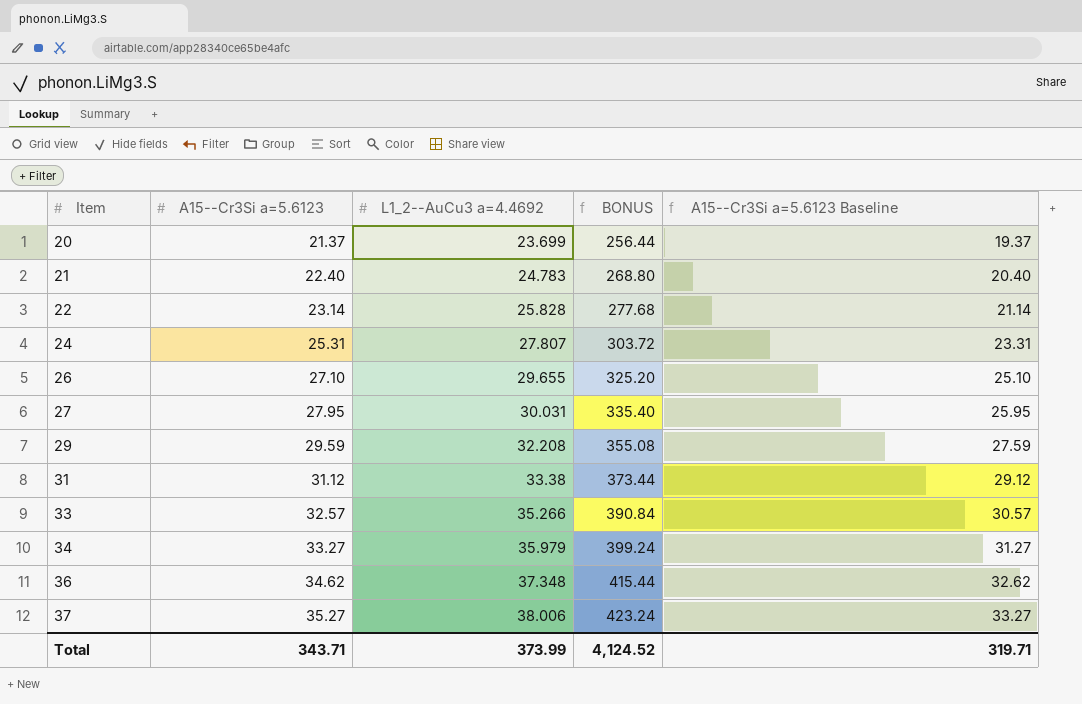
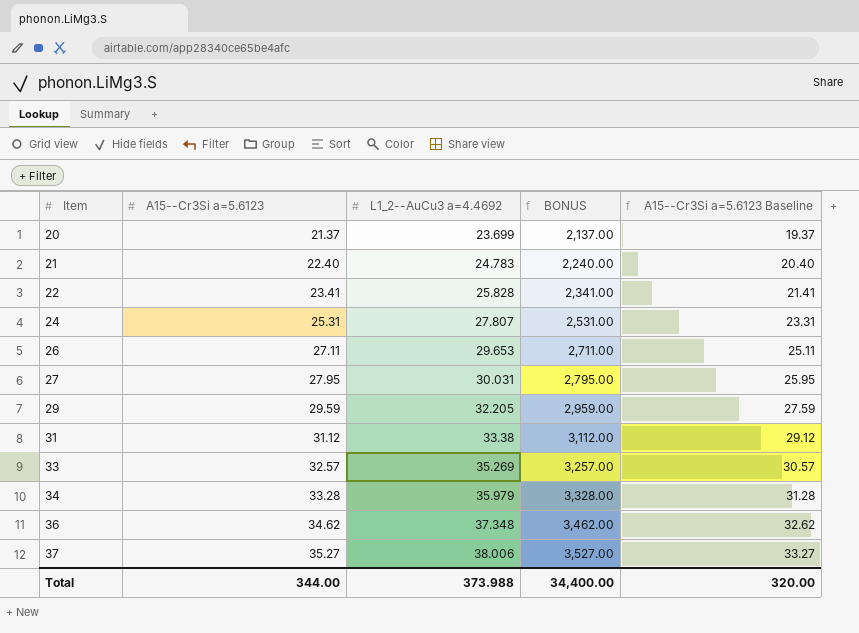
column BONUS | formula: [A15--Cr3Si a=5.6123] * 12 -> [A15--Cr3Si a=5.6123] * 100
22 | A15--Cr3Si a=5.6123: 23.14 -> 23.41
22 | A15--Cr3Si a=5.6123 Baseline: 21.14 -> 21.41
26 | A15--Cr3Si a=5.6123: 27.10 -> 27.11
26 | L1_2--AuCu3 a=4.4692: 29.655 -> 29.653
26 | A15--Cr3Si a=5.6123 Baseline: 25.10 -> 25.11
29 | L1_2--AuCu3 a=4.4692: 32.208 -> 32.205
33 | L1_2--AuCu3 a=4.4692: 35.266 -> 35.269
34 | A15--Cr3Si a=5.6123: 33.27 -> 33.28
34 | A15--Cr3Si a=5.6123 Baseline: 31.27 -> 31.28
Total | A15--Cr3Si a=5.6123: 343.71 -> 344.00
Total | L1_2--AuCu3 a=4.4692: 373.99 -> 373.988
Total | BONUS: 4,124.52 -> 34,400.00
Total | A15--Cr3Si a=5.6123 Baseline: 319.71 -> 320.00

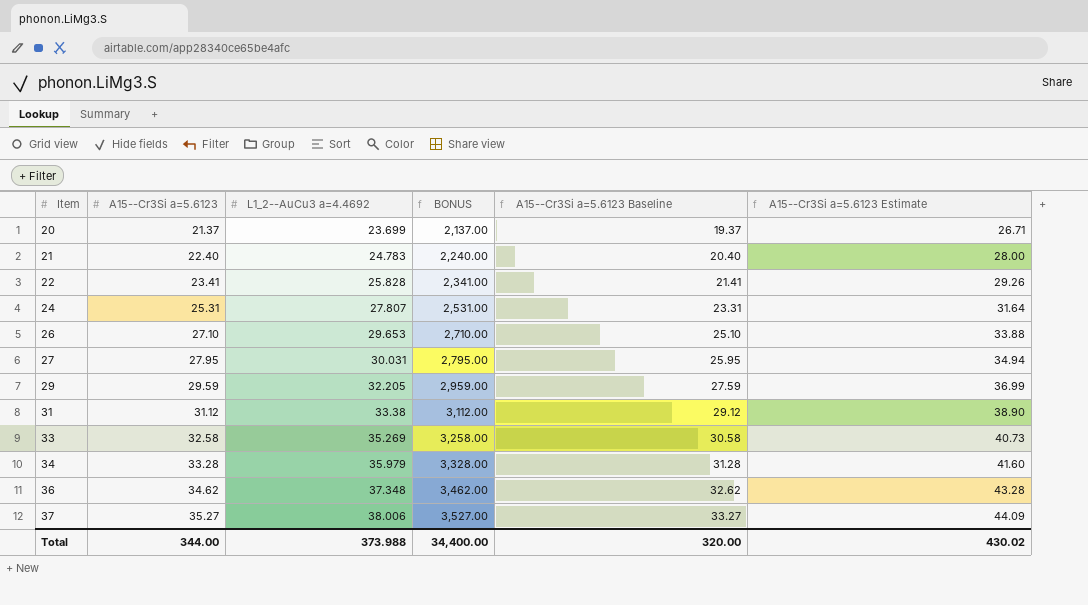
column A15--Cr3Si a=5.6123 Estimate | formula: none -> [A15--Cr3Si a=5.6123] * 1.25
26 | A15--Cr3Si a=5.6123: 27.11 -> 27.10
26 | BONUS: 2,711.00 -> 2,710.00
26 | A15--Cr3Si a=5.6123 Baseline: 25.11 -> 25.10
33 | A15--Cr3Si a=5.6123: 32.57 -> 32.58
33 | BONUS: 3,257.00 -> 3,258.00
33 | A15--Cr3Si a=5.6123 Baseline: 30.57 -> 30.58

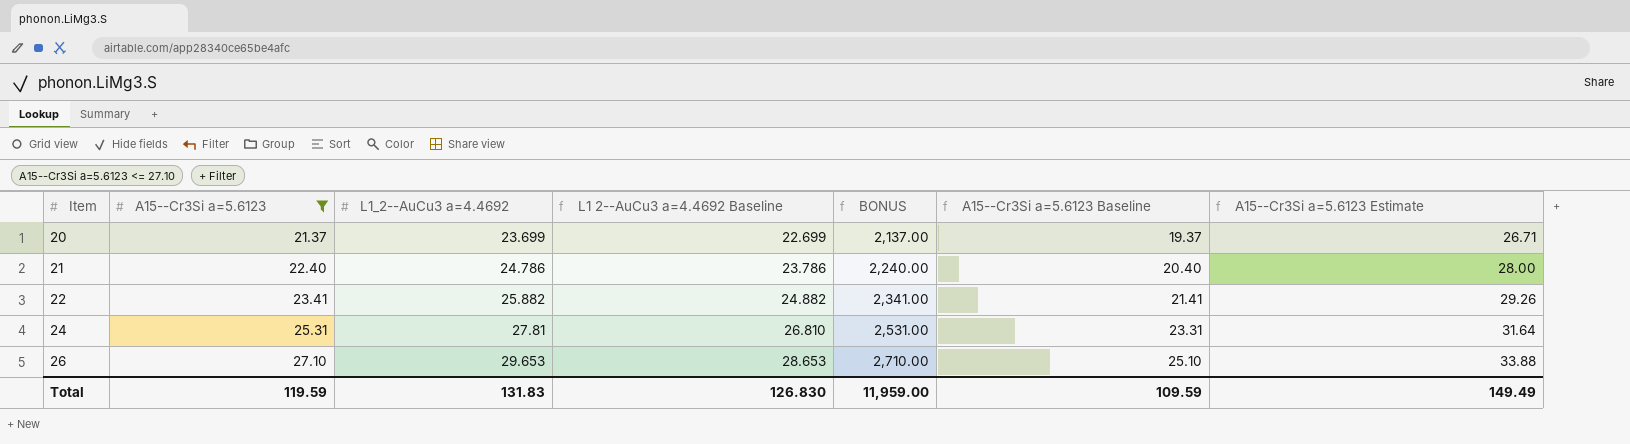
filter: none -> A15--Cr3Si a=5.6123 <= 27.10
column L1 2--AuCu3 a=4.4692 Baseline | formula: none -> [L1_2--AuCu3 a=4.4692] - 1
21 | L1_2--AuCu3 a=4.4692: 24.783 -> 24.786
22 | L1_2--AuCu3 a=4.4692: 25.828 -> 25.882
24 | L1_2--AuCu3 a=4.4692: 27.807 -> 27.81
Total | A15--Cr3Si a=5.6123: 344.00 -> 119.59
Total | L1_2--AuCu3 a=4.4692: 373.988 -> 131.83
Total | BONUS: 34,400.00 -> 11,959.00
Total | A15--Cr3Si a=5.6123 Baseline: 320.00 -> 109.59
Total | A15--Cr3Si a=5.6123 Estimate: 430.02 -> 149.49

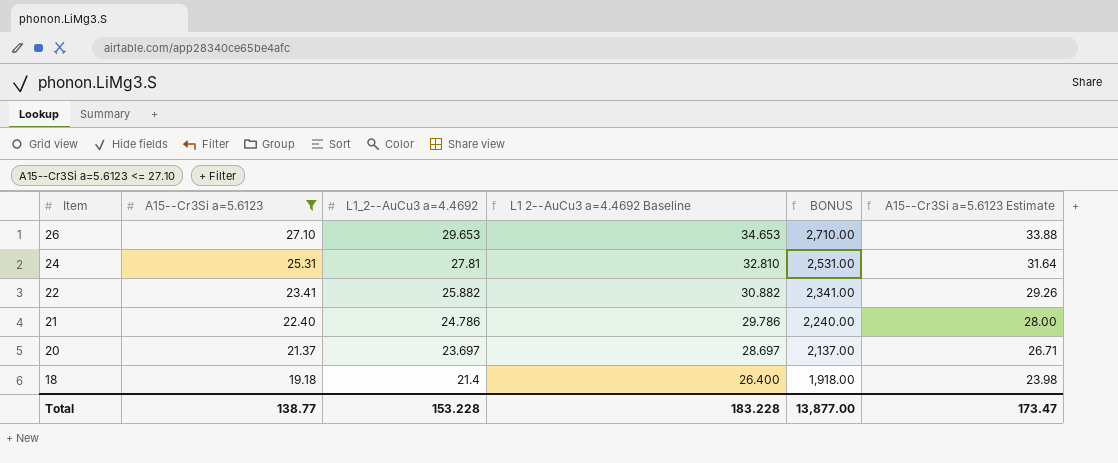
row order: Item ascending -> Item descending
column A15--Cr3Si a=5.6123 Baseline | formula: [A15--Cr3Si a=5.6123] - 2 -> none
column L1 2--AuCu3 a=4.4692 Baseline | formula: [L1_2--AuCu3 a=4.4692] - 1 -> [L1_2--AuCu3 a=4.4692] + 5
20 | L1_2--AuCu3 a=4.4692: 23.699 -> 23.697
row 18: none -> 19.18 | 21.4 | 26.400 | 1,918.00 | 23.98
Total | A15--Cr3Si a=5.6123: 119.59 -> 138.77
Total | L1_2--AuCu3 a=4.4692: 131.83 -> 153.228
Total | L1 2--AuCu3 a=4.4692 Baseline: 126.830 -> 183.228
Total | BONUS: 11,959.00 -> 13,877.00
Total | A15--Cr3Si a=5.6123 Estimate: 149.49 -> 173.47

